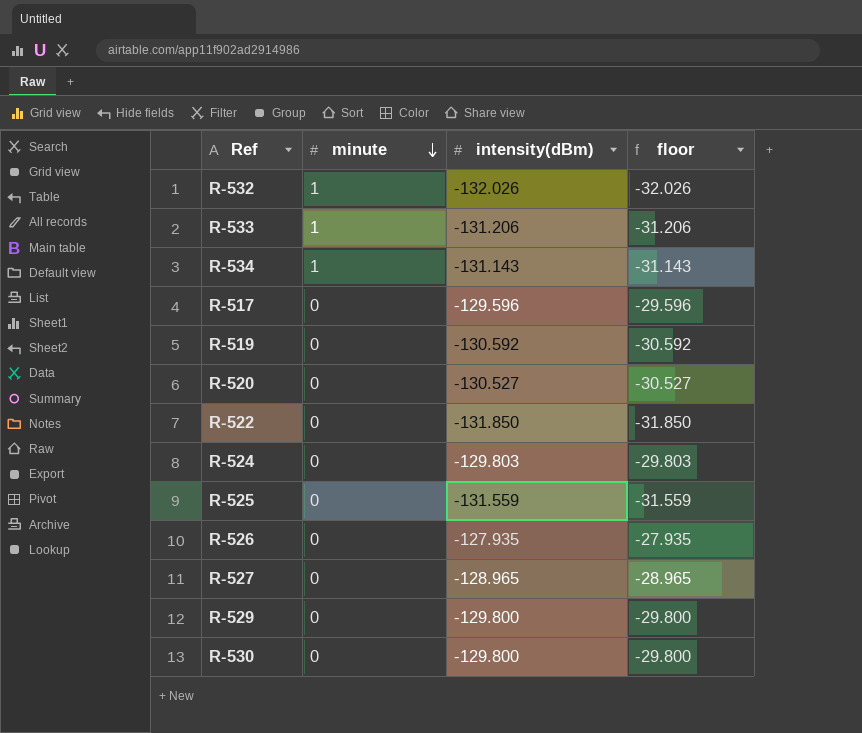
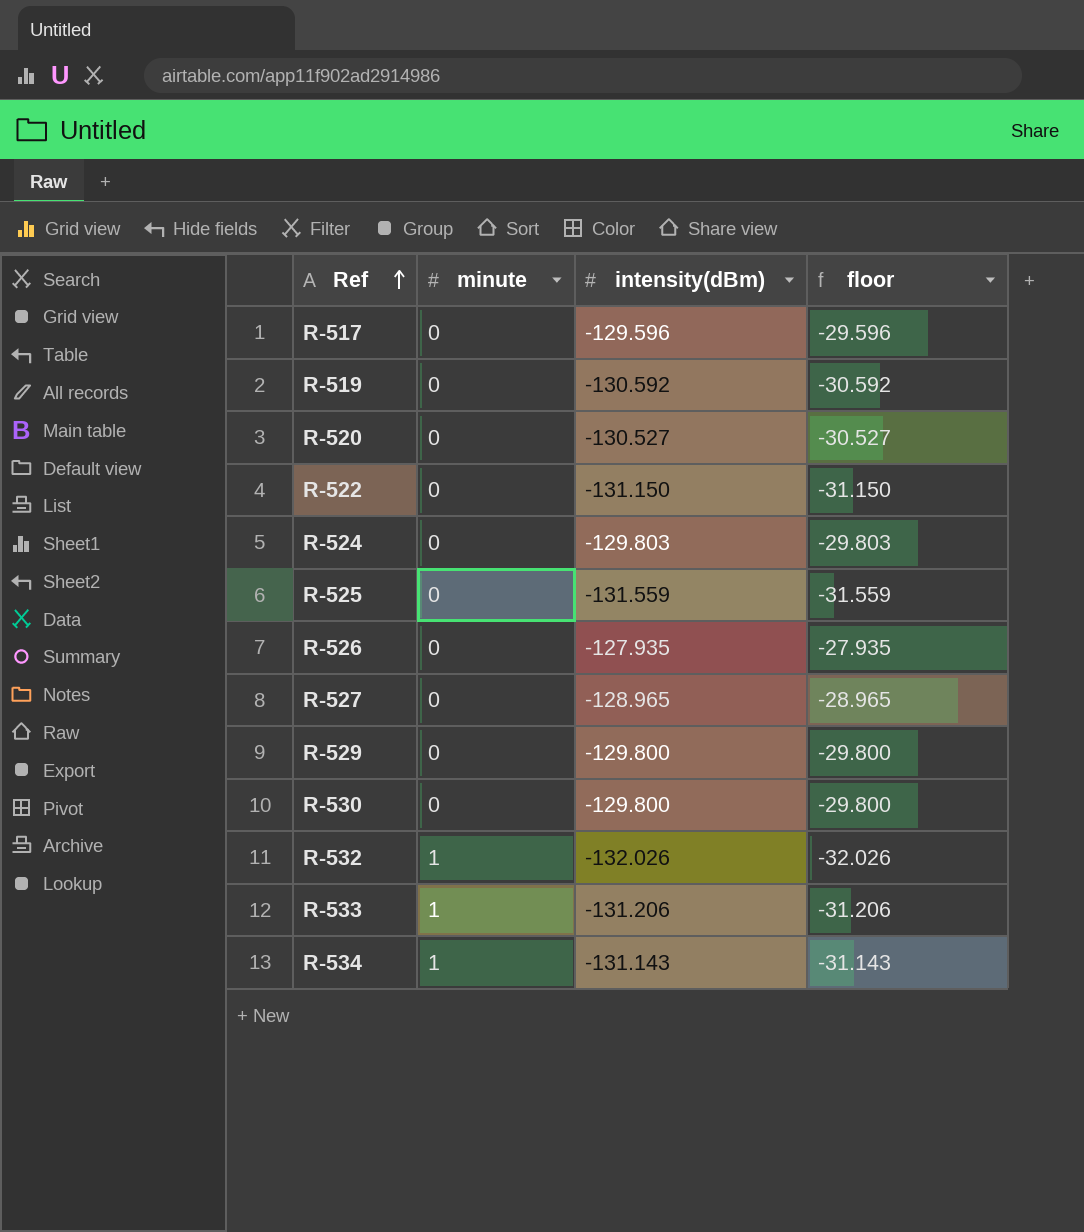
row order: minute descending -> Ref ascending
R-522 | intensity(dBm): -131.850 -> -131.150
R-522 | floor: -31.850 -> -31.150

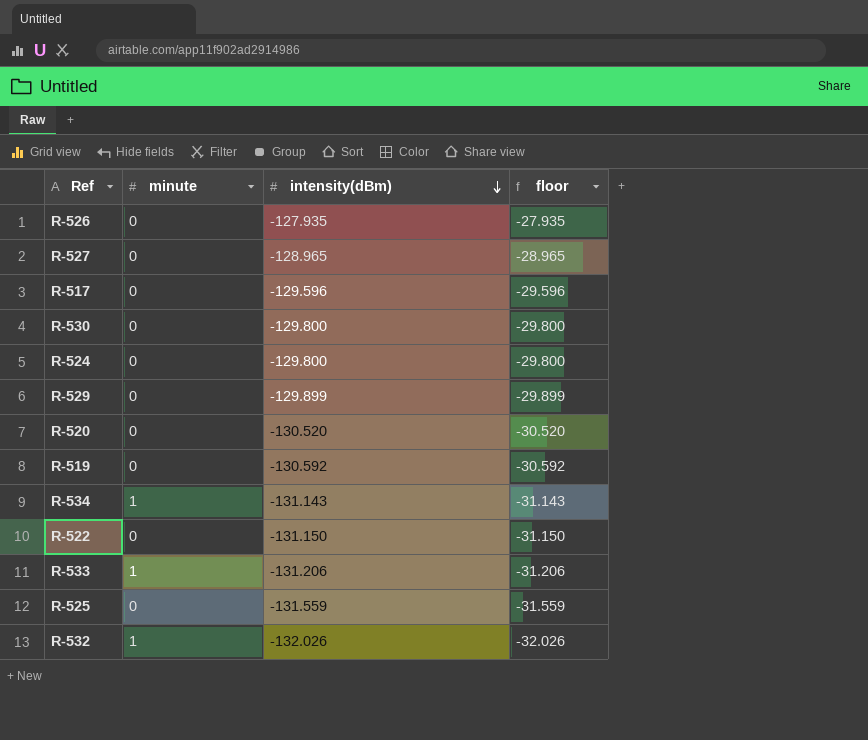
row order: Ref ascending -> intensity(dBm) descending
R-524 | intensity(dBm): -129.803 -> -129.800
R-524 | floor: -29.803 -> -29.800
R-529 | intensity(dBm): -129.800 -> -129.899
R-529 | floor: -29.800 -> -29.899
R-520 | intensity(dBm): -130.527 -> -130.520
R-520 | floor: -30.527 -> -30.520

